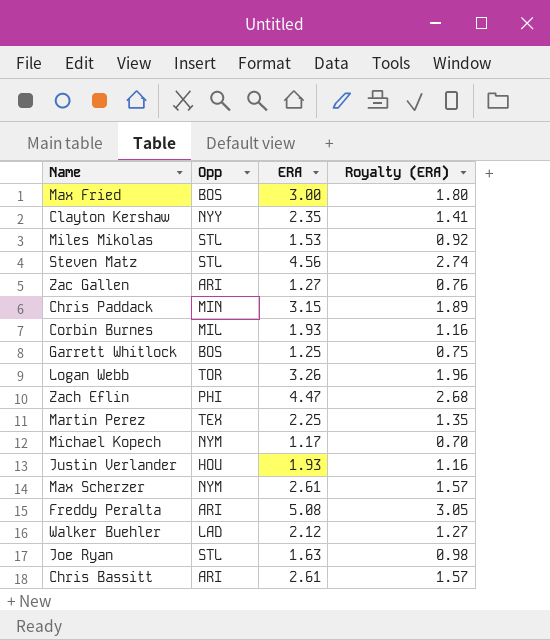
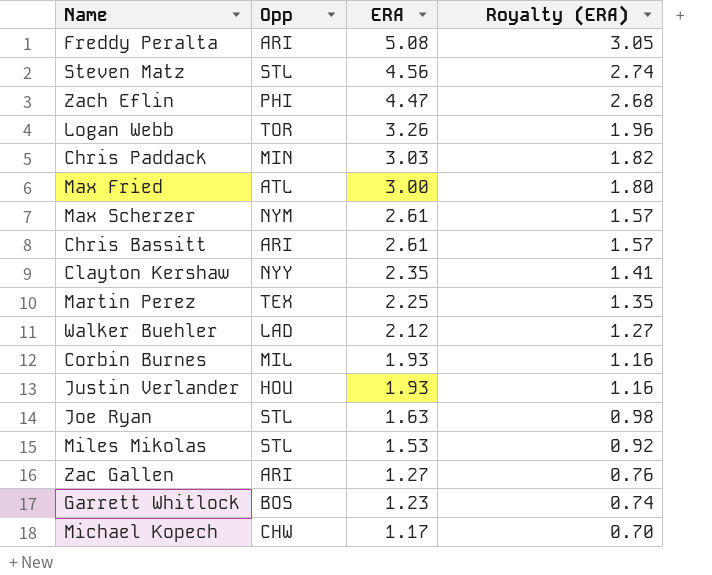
row order: none -> ERA descending
Chris Paddack | ERA: 3.15 -> 3.03
Chris Paddack | Royalty (ERA): 1.89 -> 1.82
Max Fried | Opp: BOS -> ATL
Garrett Whitlock | ERA: 1.25 -> 1.23
Garrett Whitlock | Royalty (ERA): 0.75 -> 0.74
Michael Kopech | Opp: NYM -> CHW

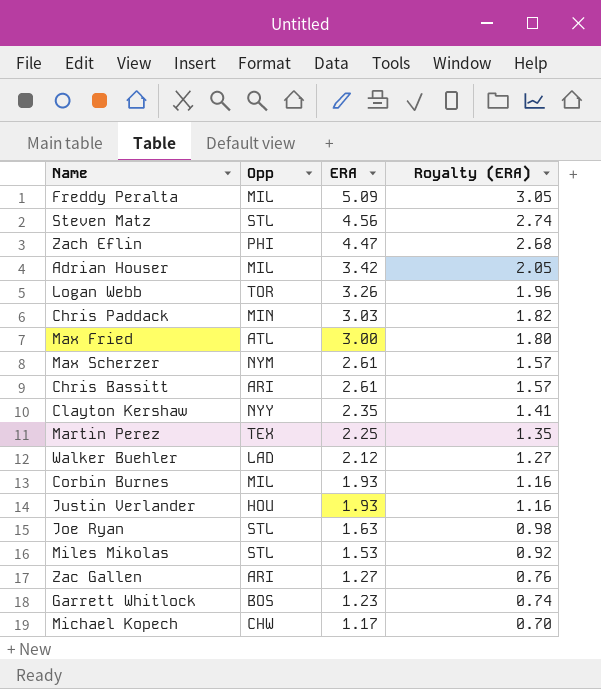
Freddy Peralta | Opp: ARI -> MIL
Freddy Peralta | ERA: 5.08 -> 5.09
row Adrian Houser: none -> MIL | 3.42 | 2.05

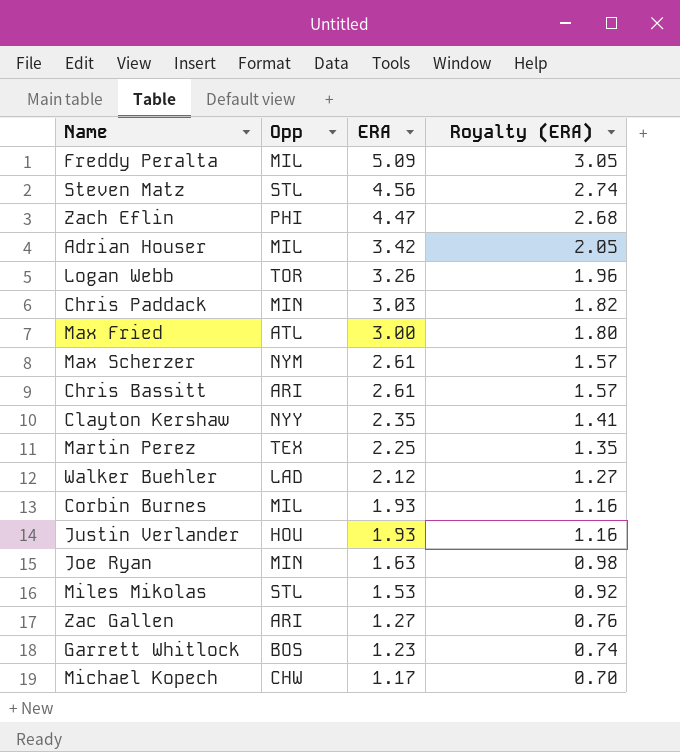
Joe Ryan | Opp: STL -> MIN

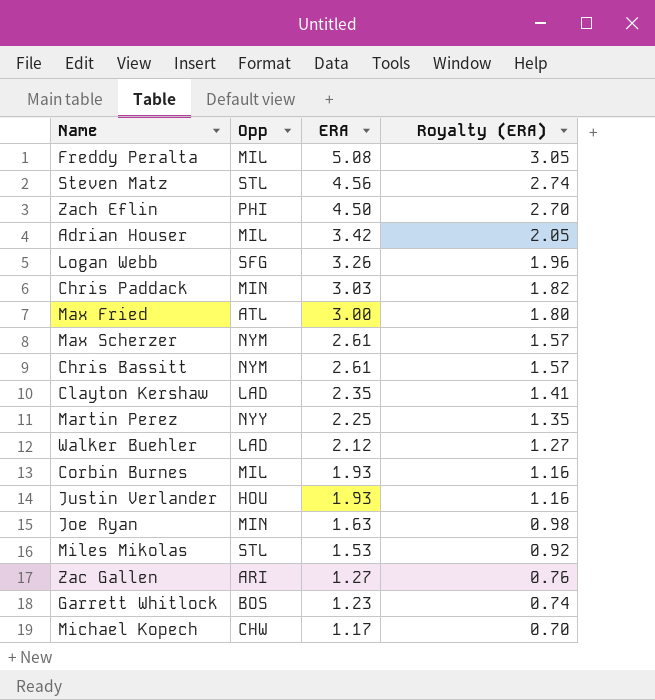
Freddy Peralta | ERA: 5.09 -> 5.08
Zach Eflin | ERA: 4.47 -> 4.50
Zach Eflin | Royalty (ERA): 2.68 -> 2.70
Logan Webb | Opp: TOR -> SFG
Chris Bassitt | Opp: ARI -> NYM
Clayton Kershaw | Opp: NYY -> LAD
Martin Perez | Opp: TEX -> NYY

